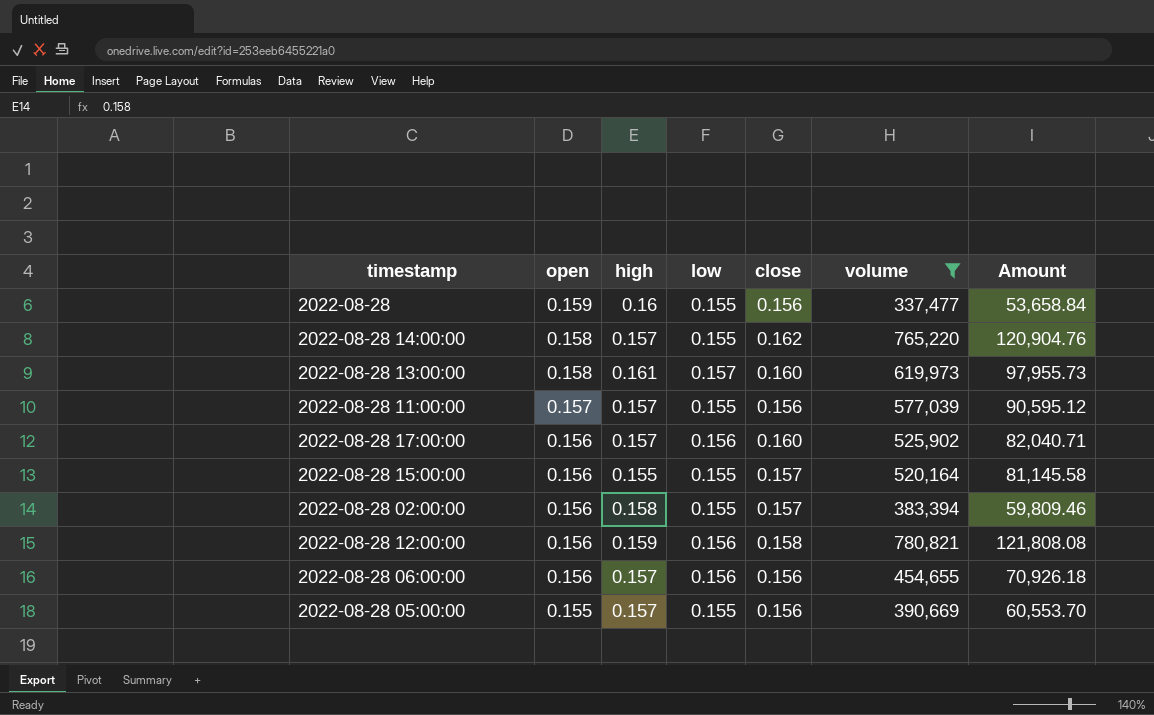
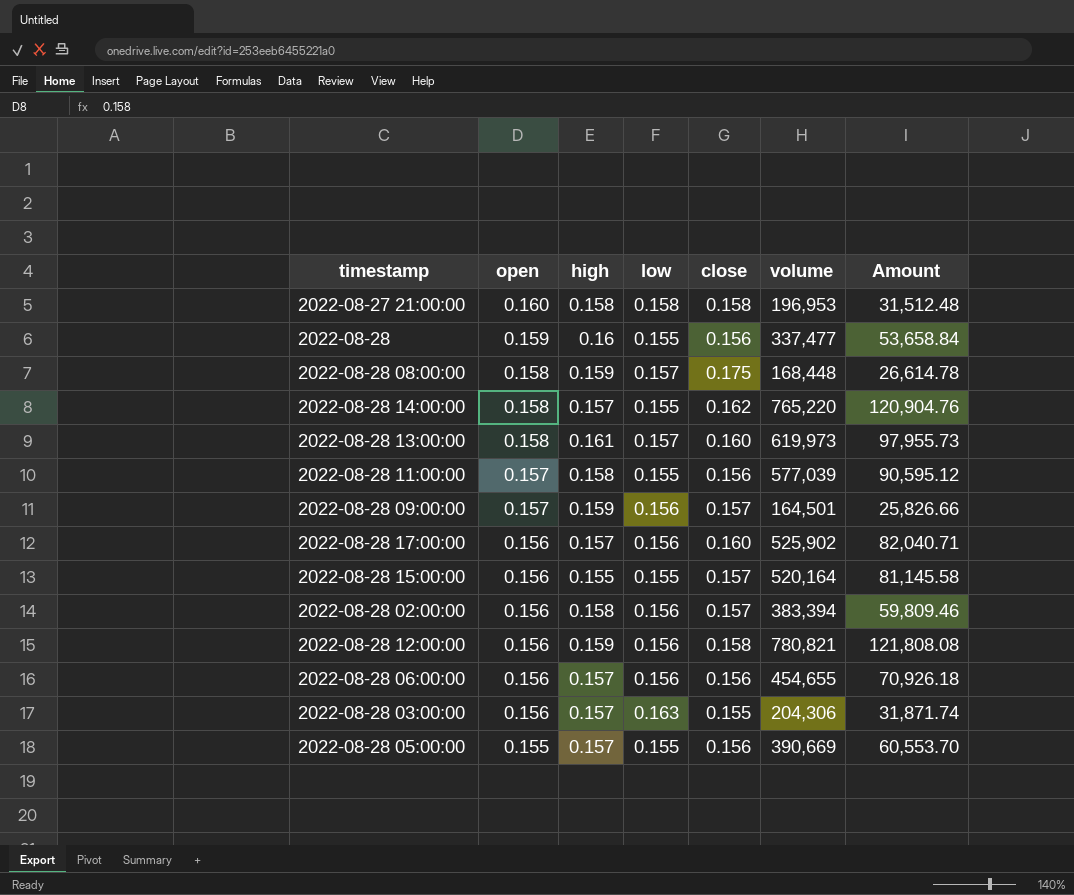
filter: volume >= 337,477 -> none
2022-08-28 11:00:00 | high: 0.157 -> 0.158
2022-08-28 02:00:00 | low: 0.155 -> 0.156

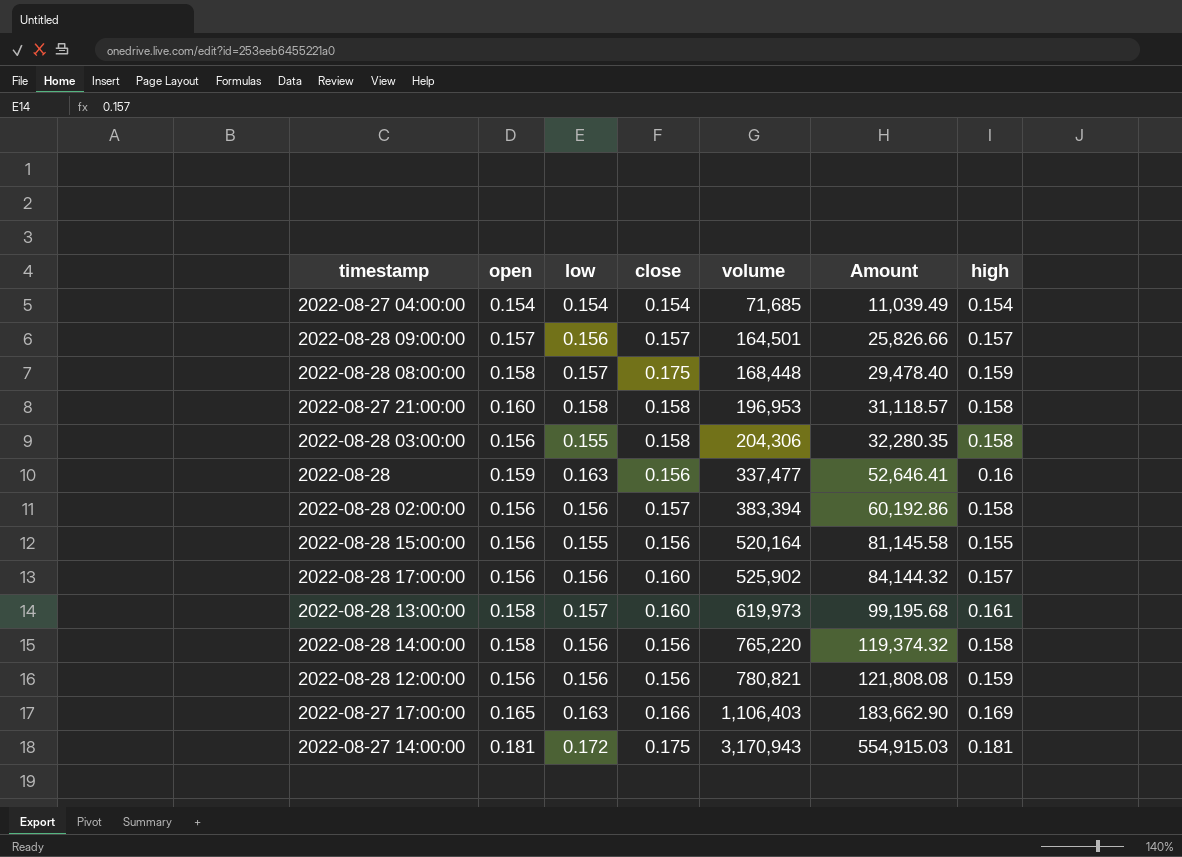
row order: open descending -> volume ascending
column Amount | formula: [open] * [volume] -> [close] * [volume]
column high | position: 3 -> 7
row 2022-08-28 11:00:00: 0.157 | 0.158 | 0.155 | 0.156 | 577,039 | 90,595.12 -> none
row 2022-08-28 06:00:00: 0.156 | 0.157 | 0.156 | 0.156 | 454,655 | 70,926.18 -> none
row 2022-08-28 05:00:00: 0.155 | 0.157 | 0.155 | 0.156 | 390,669 | 60,553.70 -> none
row 2022-08-27 04:00:00: none -> 0.154 | 0.154 | 0.154 | 71,685 | 11,039.49 | 0.154
2022-08-28 09:00:00 | high: 0.159 -> 0.157
2022-08-28 03:00:00 | low: 0.163 -> 0.155
2022-08-28 03:00:00 | close: 0.155 -> 0.158
2022-08-28 03:00:00 | high: 0.157 -> 0.158
2022-08-28 | low: 0.155 -> 0.163
2022-08-28 15:00:00 | close: 0.157 -> 0.156
2022-08-28 14:00:00 | low: 0.155 -> 0.156
2022-08-28 14:00:00 | close: 0.162 -> 0.156
2022-08-28 14:00:00 | high: 0.157 -> 0.158
2022-08-28 12:00:00 | close: 0.158 -> 0.156
row 2022-08-27 17:00:00: none -> 0.165 | 0.163 | 0.166 | 1,106,403 | 183,662.90 | 0.169
row 2022-08-27 14:00:00: none -> 0.181 | 0.172 | 0.175 | 3,170,943 | 554,915.03 | 0.181

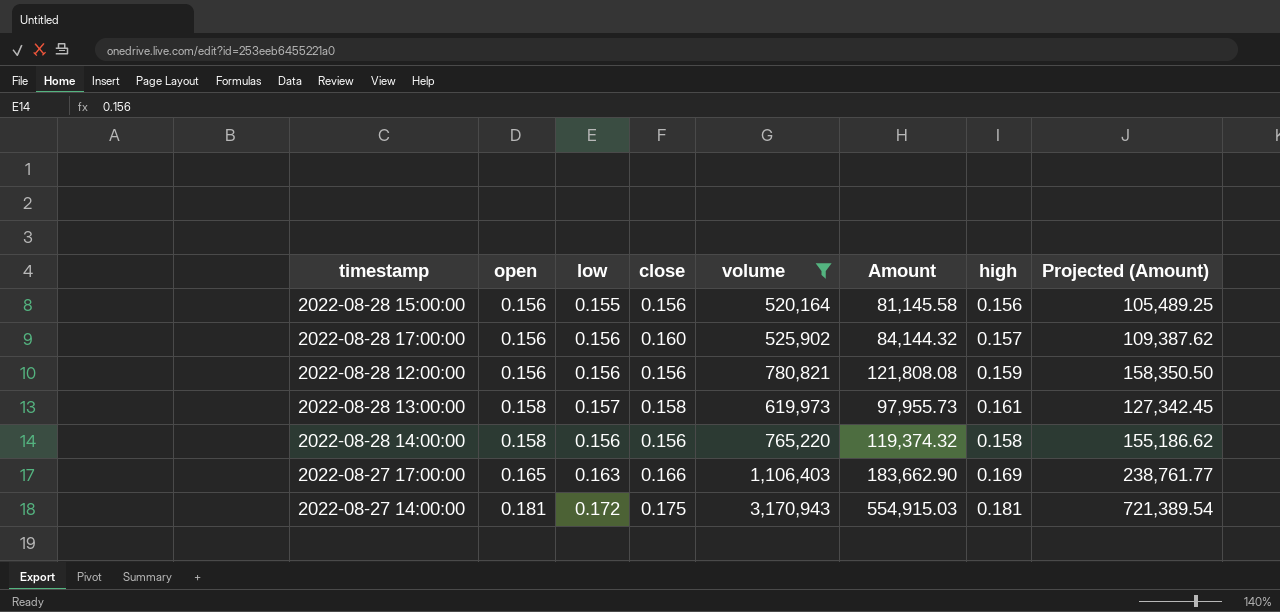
filter: none -> volume >= 520,164
row order: volume ascending -> open ascending
column Projected (Amount) | formula: none -> [Amount] * 1.3
2022-08-28 15:00:00 | high: 0.155 -> 0.156
2022-08-28 13:00:00 | close: 0.160 -> 0.158
2022-08-28 13:00:00 | Amount: 99,195.68 -> 97,955.73

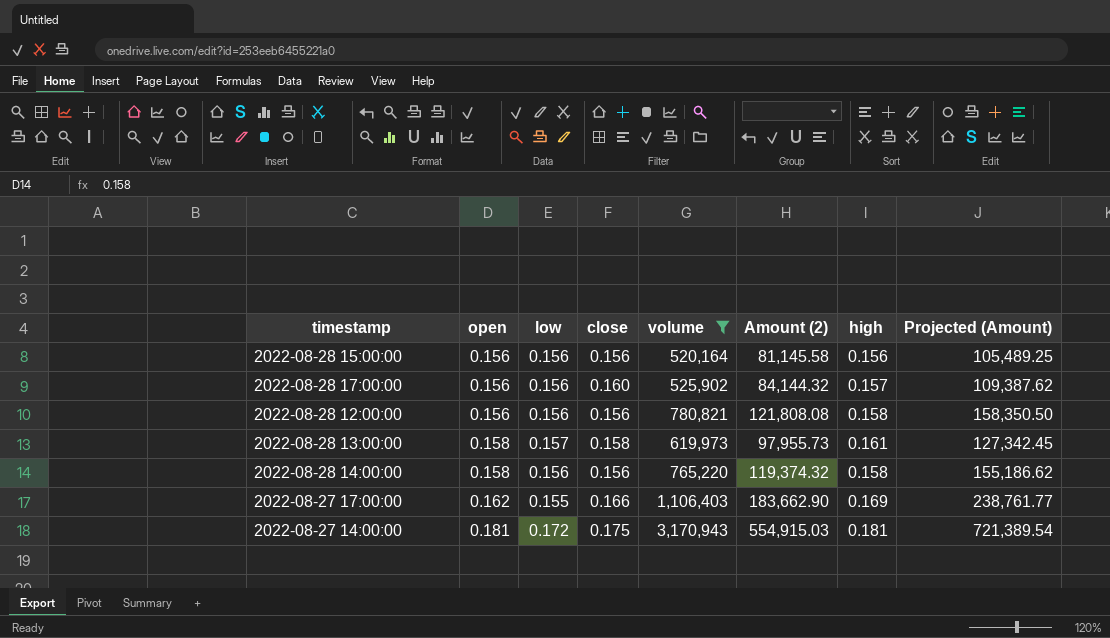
column name: Amount -> Amount (2)
2022-08-28 15:00:00 | low: 0.155 -> 0.156
2022-08-28 12:00:00 | high: 0.159 -> 0.158
2022-08-27 17:00:00 | open: 0.165 -> 0.162
2022-08-27 17:00:00 | low: 0.163 -> 0.155

